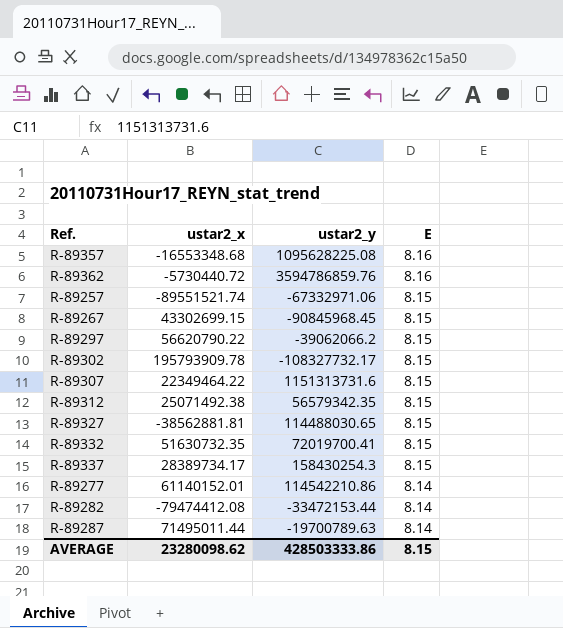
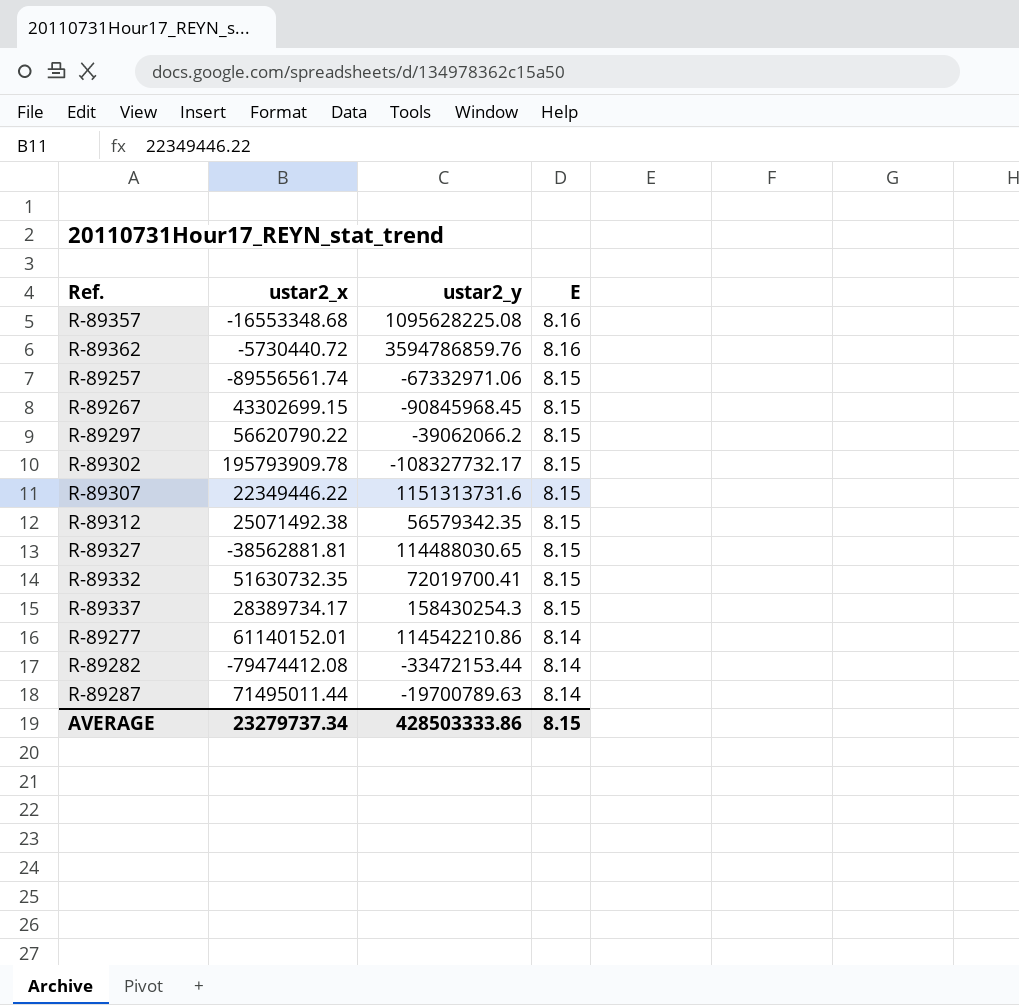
R-89257 | ustar2_x: -89551521.74 -> -89556561.74
R-89307 | ustar2_x: 22349464.22 -> 22349446.22
AVERAGE | ustar2_x: 23280098.62 -> 23279737.34

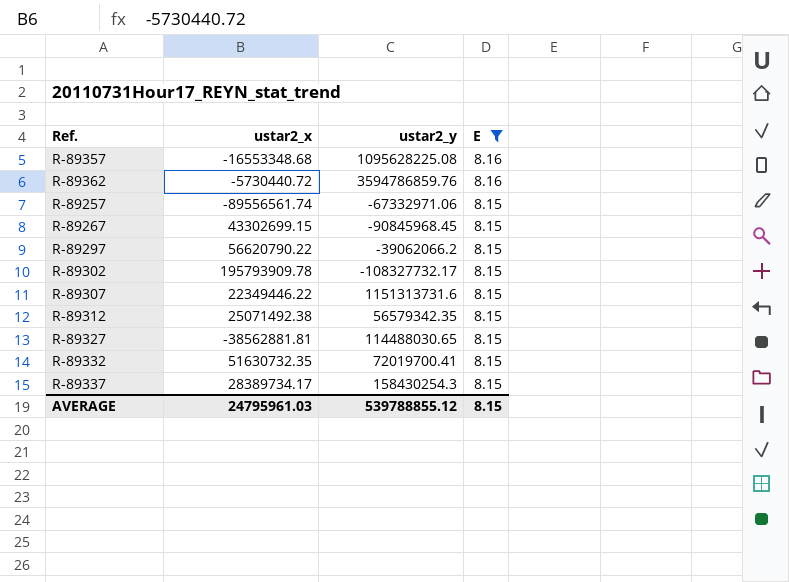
filter: none -> E != 8.14
AVERAGE | ustar2_x: 23279737.34 -> 24795961.03
AVERAGE | ustar2_y: 428503333.86 -> 539788855.12

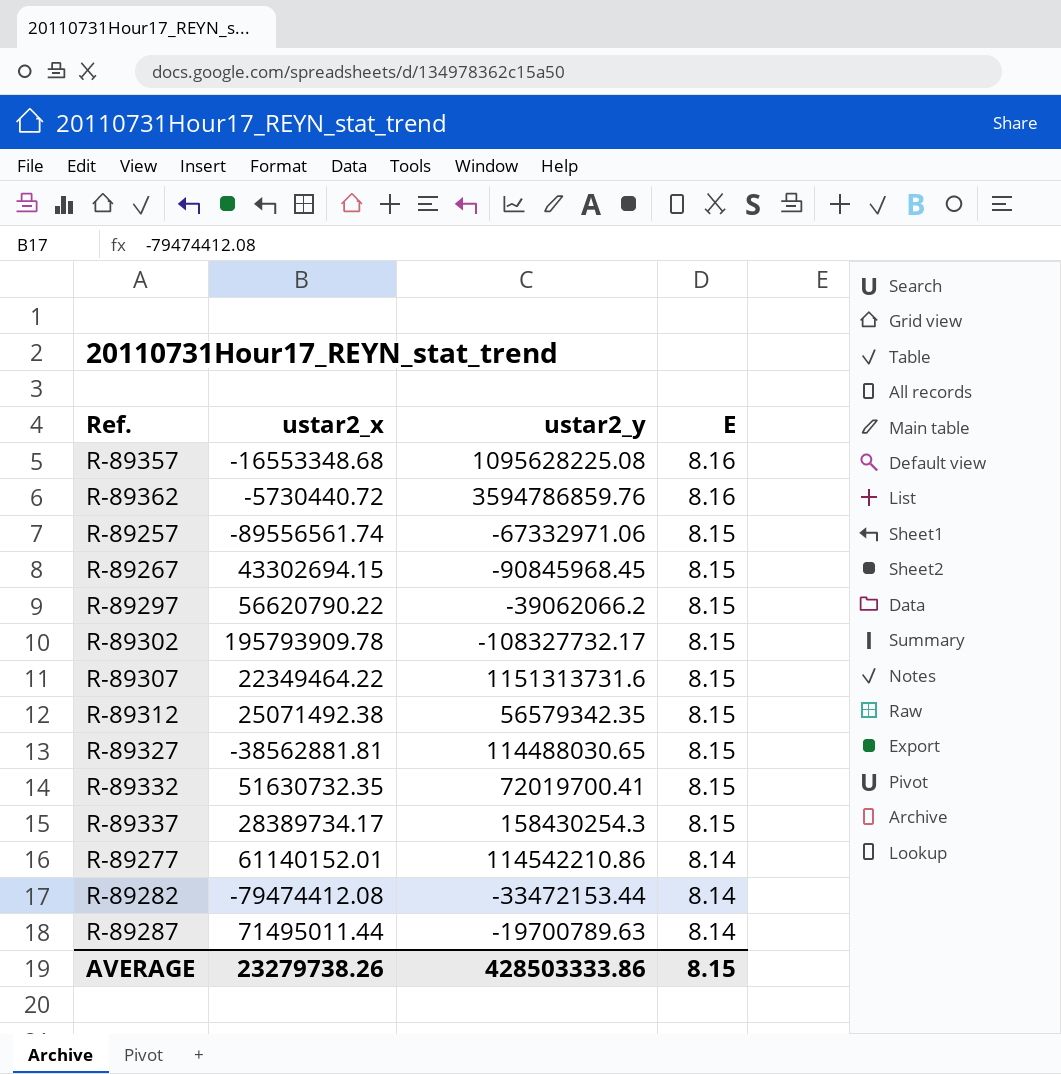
filter: E != 8.14 -> none
R-89267 | ustar2_x: 43302699.15 -> 43302694.15
R-89307 | ustar2_x: 22349446.22 -> 22349464.22
AVERAGE | ustar2_x: 24795961.03 -> 23279738.26
AVERAGE | ustar2_y: 539788855.12 -> 428503333.86

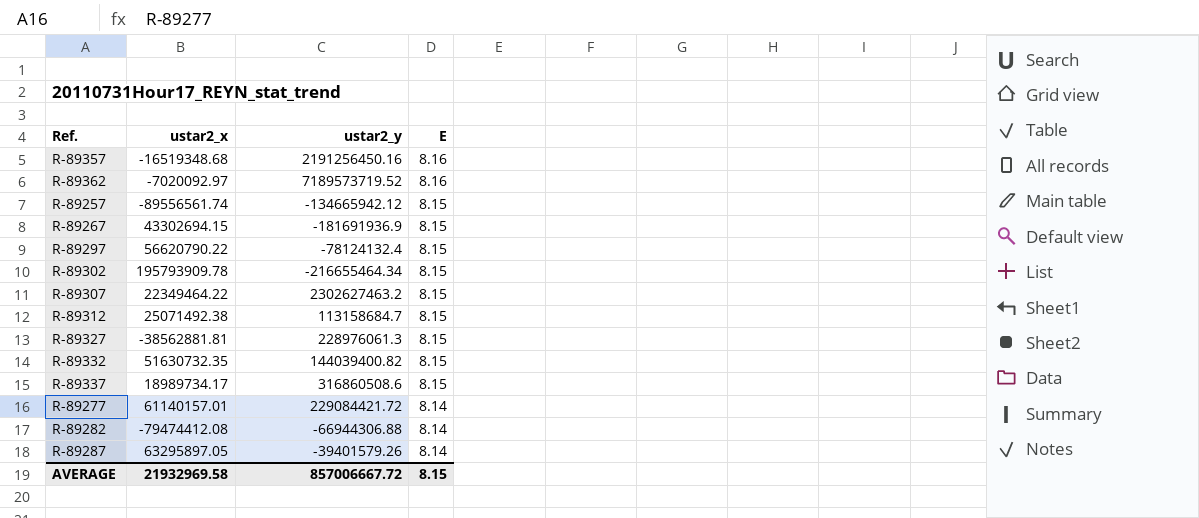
R-89357 | ustar2_x: -16553348.68 -> -16519348.68
R-89357 | ustar2_y: 1095628225.08 -> 2191256450.16
R-89362 | ustar2_x: -5730440.72 -> -7020092.97
R-89362 | ustar2_y: 3594786859.76 -> 7189573719.52
R-89257 | ustar2_y: -67332971.06 -> -134665942.12
R-89267 | ustar2_y: -90845968.45 -> -181691936.9
R-89297 | ustar2_y: -39062066.2 -> -78124132.4
R-89302 | ustar2_y: -108327732.17 -> -216655464.34
R-89307 | ustar2_y: 1151313731.6 -> 2302627463.2
R-89312 | ustar2_y: 56579342.35 -> 113158684.7
R-89327 | ustar2_y: 114488030.65 -> 228976061.3
R-89332 | ustar2_y: 72019700.41 -> 144039400.82
R-89337 | ustar2_x: 28389734.17 -> 18989734.17
R-89337 | ustar2_y: 158430254.3 -> 316860508.6
R-89277 | ustar2_x: 61140152.01 -> 61140157.01
R-89277 | ustar2_y: 114542210.86 -> 229084421.72
R-89282 | ustar2_y: -33472153.44 -> -66944306.88
R-89287 | ustar2_x: 71495011.44 -> 63295897.05
R-89287 | ustar2_y: -19700789.63 -> -39401579.26
AVERAGE | ustar2_x: 23279738.26 -> 21932969.58
AVERAGE | ustar2_y: 428503333.86 -> 857006667.72

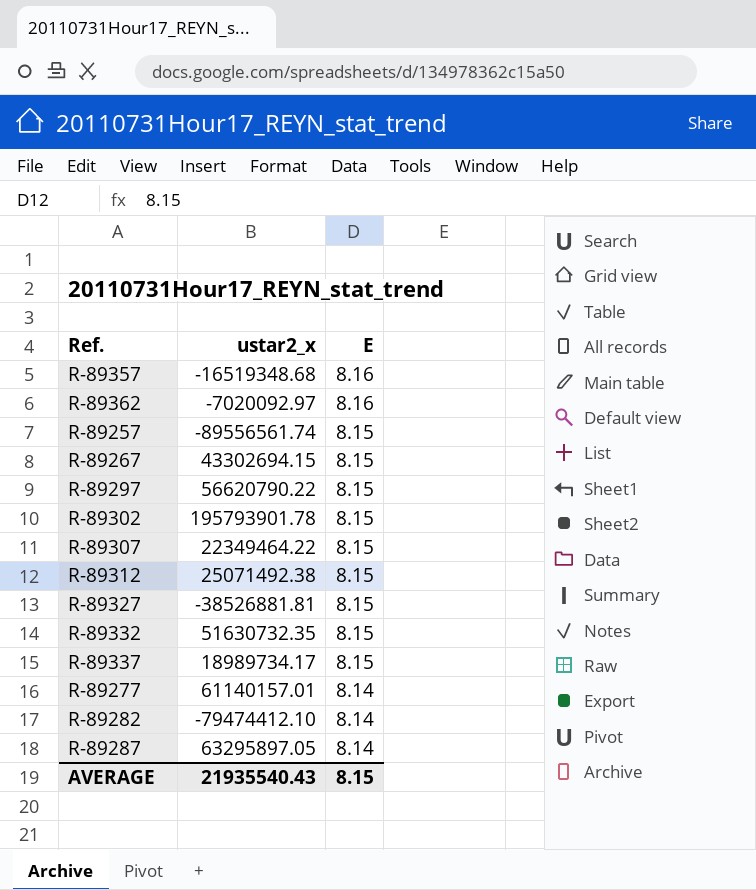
column ustar2_y | position: 3 -> none
R-89302 | ustar2_x: 195793909.78 -> 195793901.78
R-89327 | ustar2_x: -38562881.81 -> -38526881.81
R-89282 | ustar2_x: -79474412.08 -> -79474412.10
AVERAGE | ustar2_x: 21932969.58 -> 21935540.43

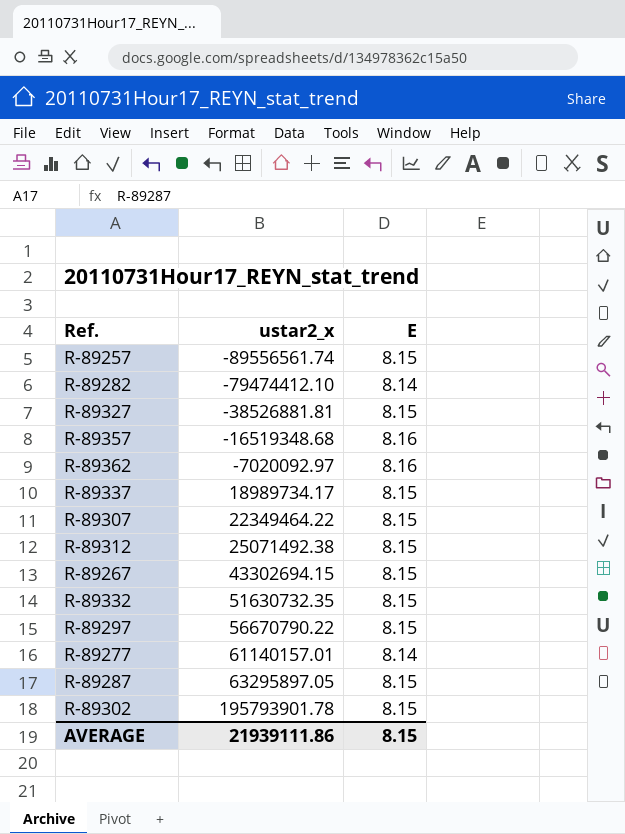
row order: E descending -> ustar2_x ascending
R-89297 | ustar2_x: 56620790.22 -> 56670790.22
R-89287 | E: 8.14 -> 8.15
AVERAGE | ustar2_x: 21935540.43 -> 21939111.86

